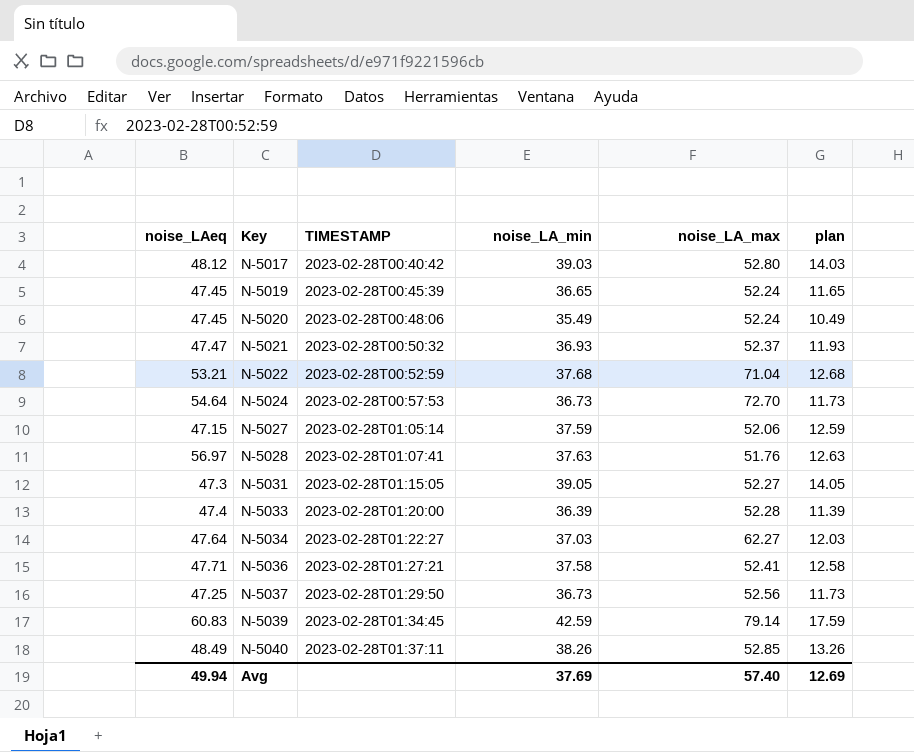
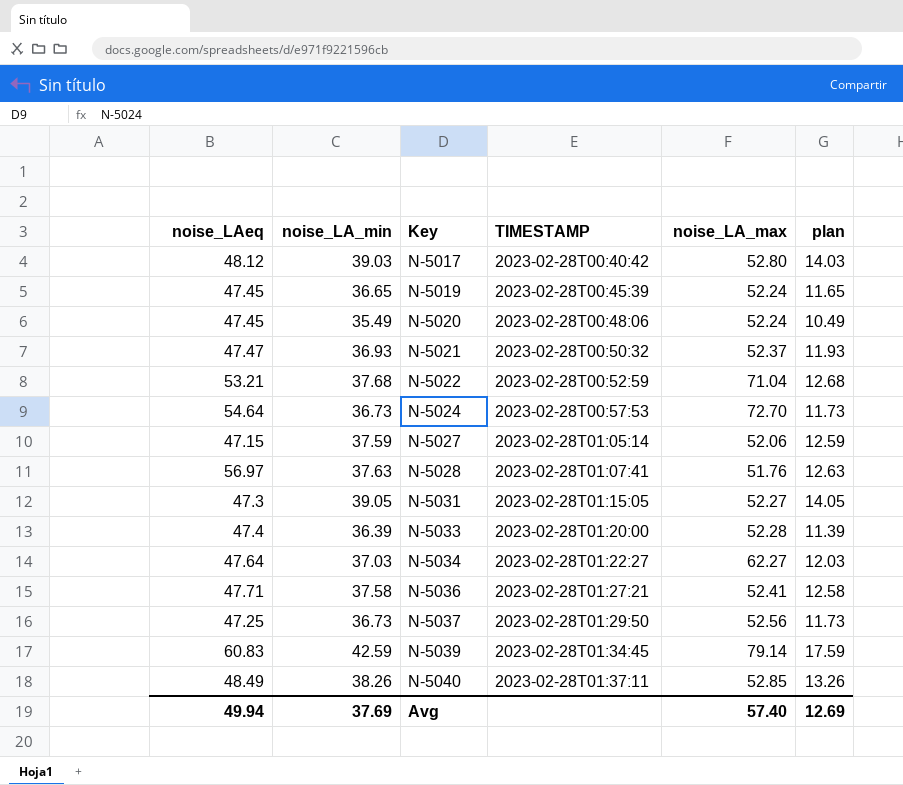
column noise_LA_min | position: 4 -> 2

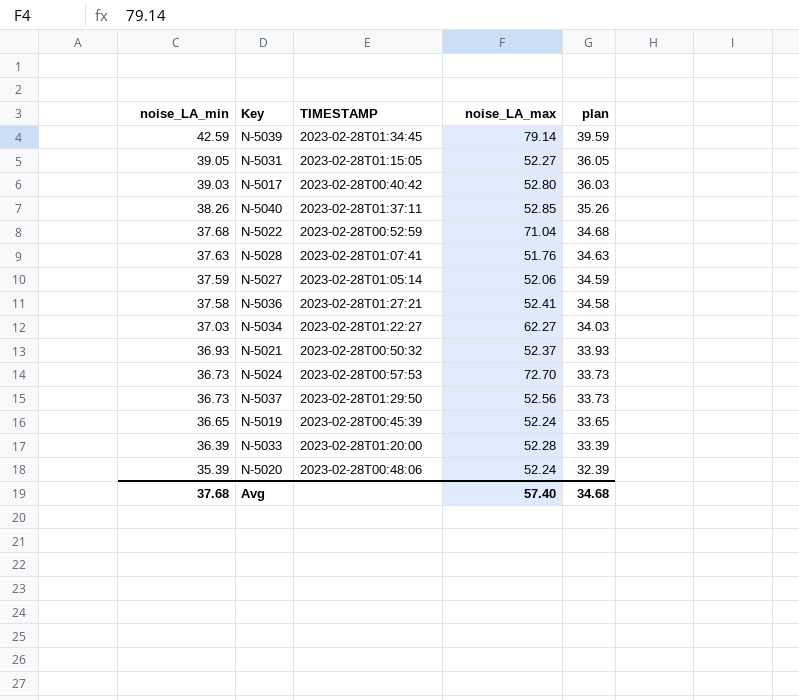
row order: Key ascending -> noise_LA_min descending
column noise_LAeq | position: 1 -> none
column plan | formula: [noise_LA_min] - 25 -> [noise_LA_min] - 3
N-5020 | noise_LA_min: 35.49 -> 35.39
Avg | noise_LA_min: 37.69 -> 37.68
Avg | plan: 12.69 -> 34.68

